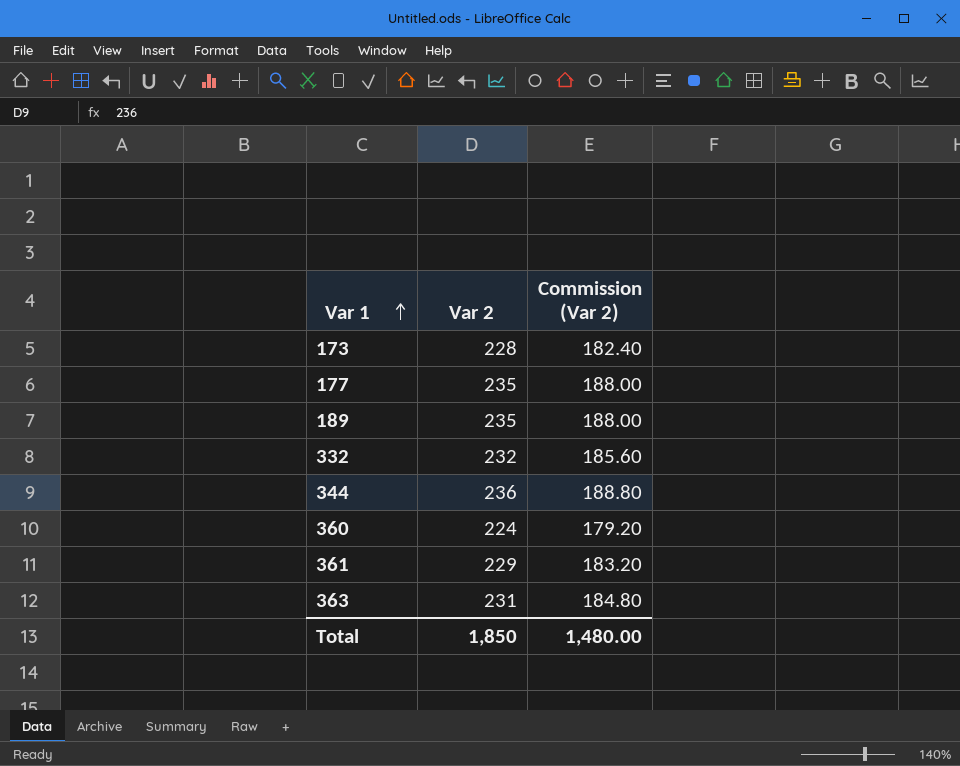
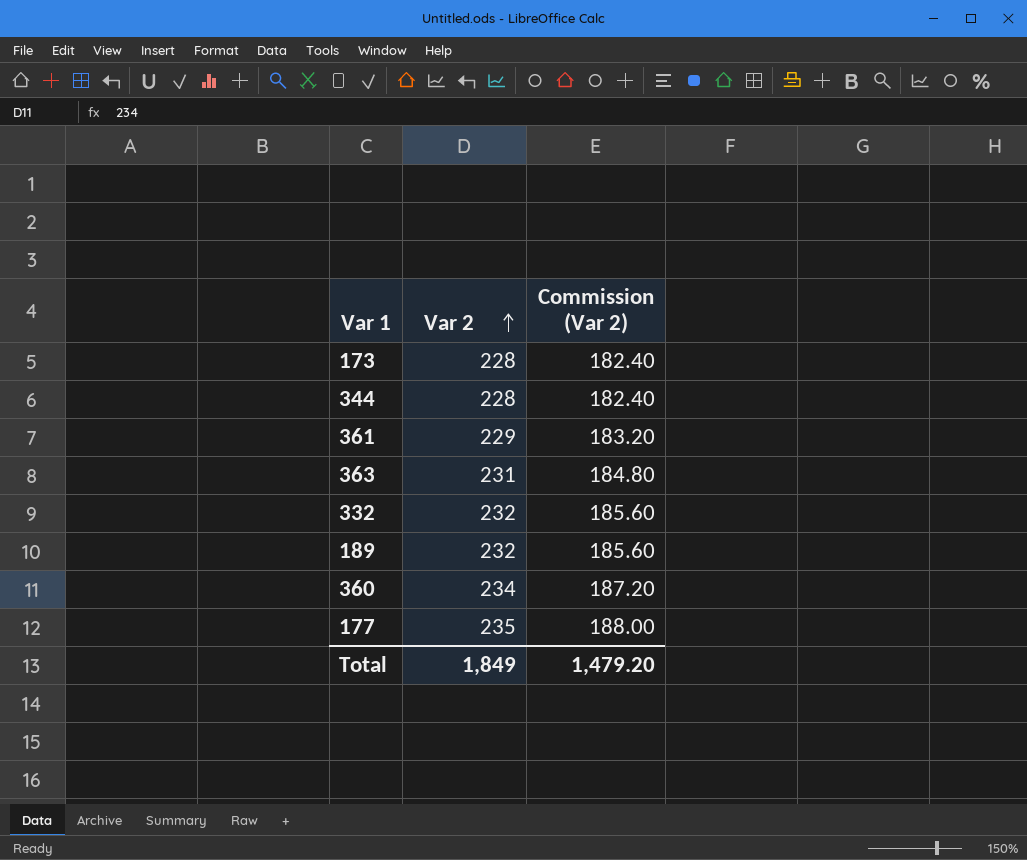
row order: Var 1 ascending -> Var 2 ascending
344 | Var 2: 236 -> 228
344 | Commission (Var 2): 188.80 -> 182.40
189 | Var 2: 235 -> 232
189 | Commission (Var 2): 188.00 -> 185.60
360 | Var 2: 224 -> 234
360 | Commission (Var 2): 179.20 -> 187.20
Total | Var 2: 1,850 -> 1,849
Total | Commission (Var 2): 1,480.00 -> 1,479.20

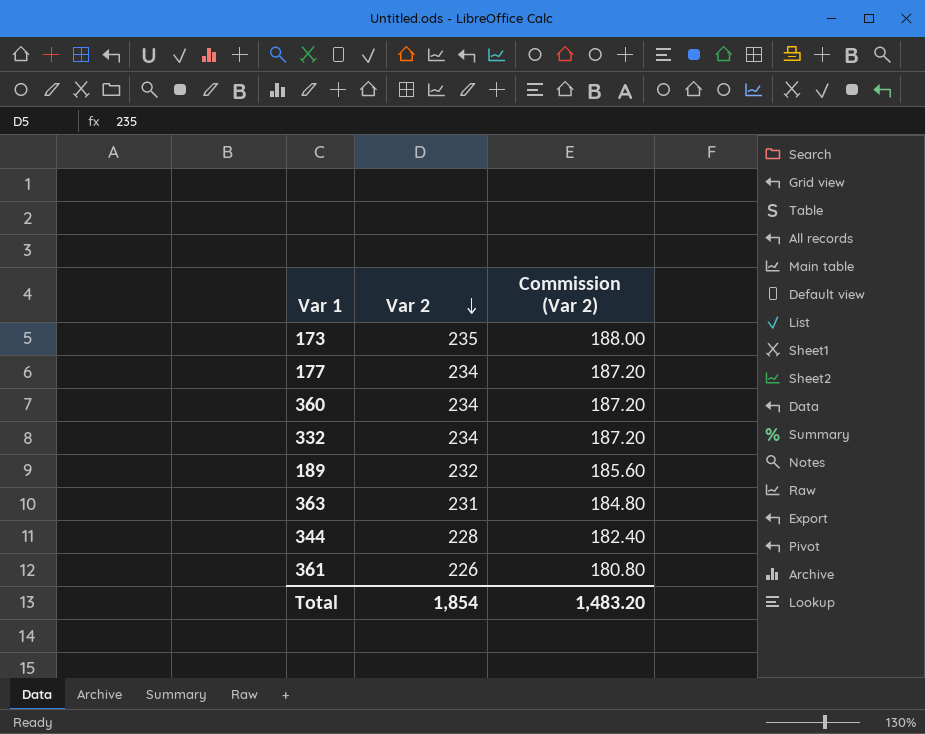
row order: Var 2 ascending -> Var 2 descending
173 | Var 2: 228 -> 235
173 | Commission (Var 2): 182.40 -> 188.00
177 | Var 2: 235 -> 234
177 | Commission (Var 2): 188.00 -> 187.20
332 | Var 2: 232 -> 234
332 | Commission (Var 2): 185.60 -> 187.20
361 | Var 2: 229 -> 226
361 | Commission (Var 2): 183.20 -> 180.80
Total | Var 2: 1,849 -> 1,854
Total | Commission (Var 2): 1,479.20 -> 1,483.20

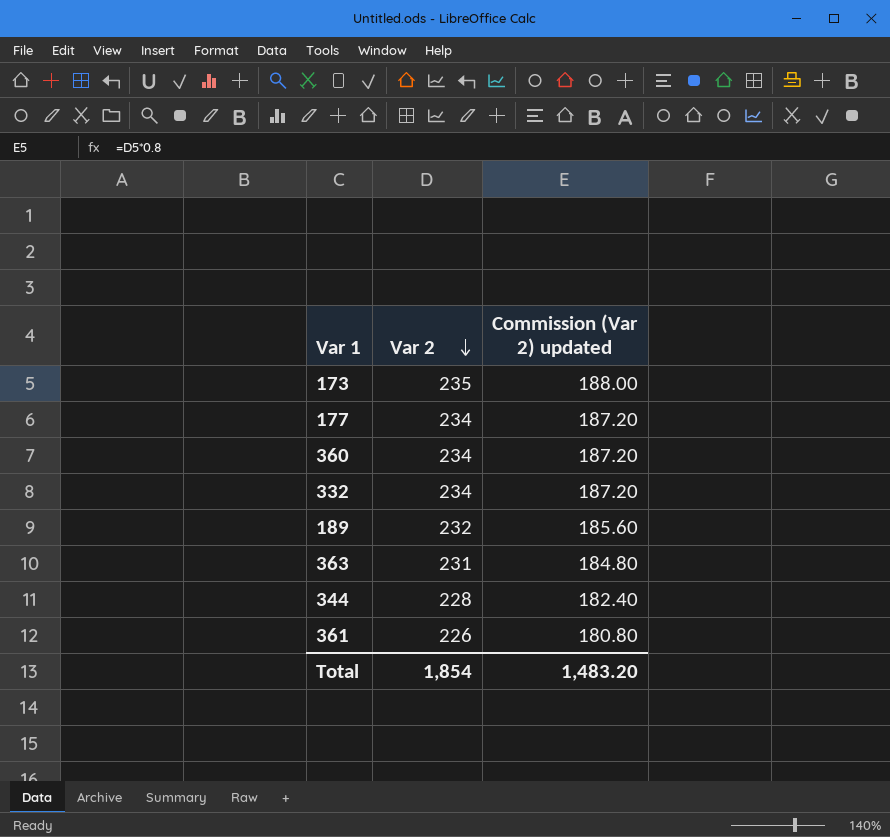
column name: Commission (Var 2) -> Commission (Var 2) updated

